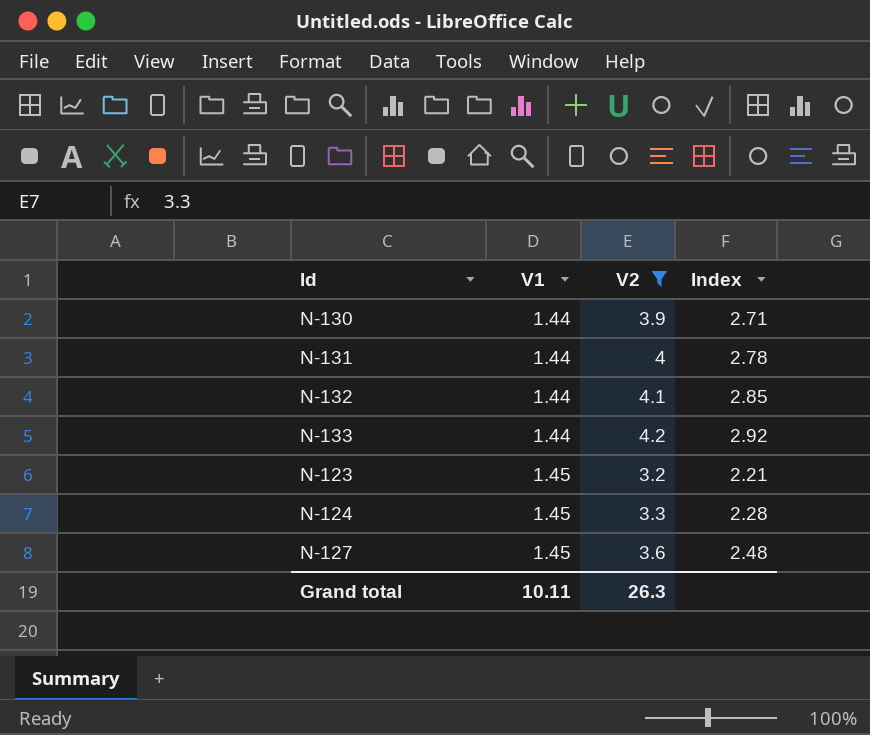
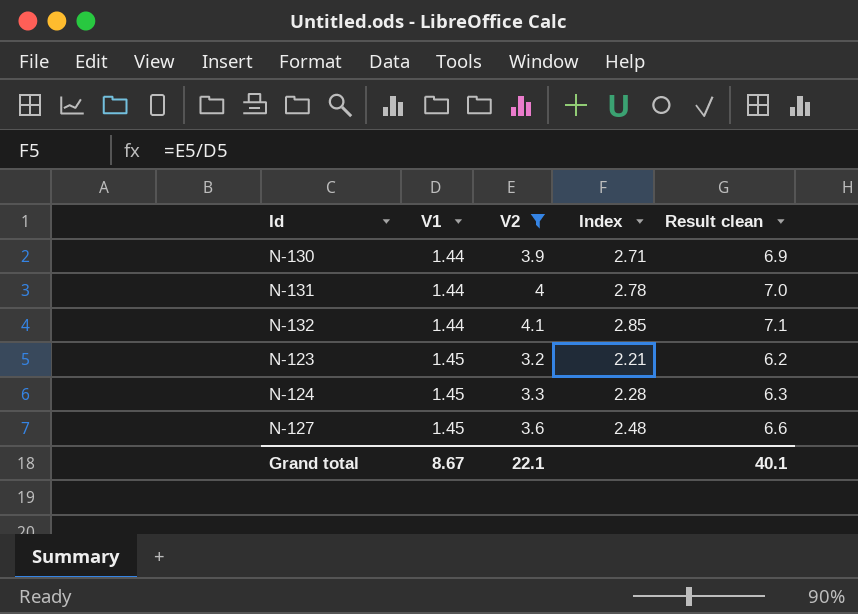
column Result clean | formula: none -> [V2] + 3
row N-133: 1.44 | 4.2 | 2.92 -> none
Grand total | V1: 10.11 -> 8.67
Grand total | V2: 26.3 -> 22.1

